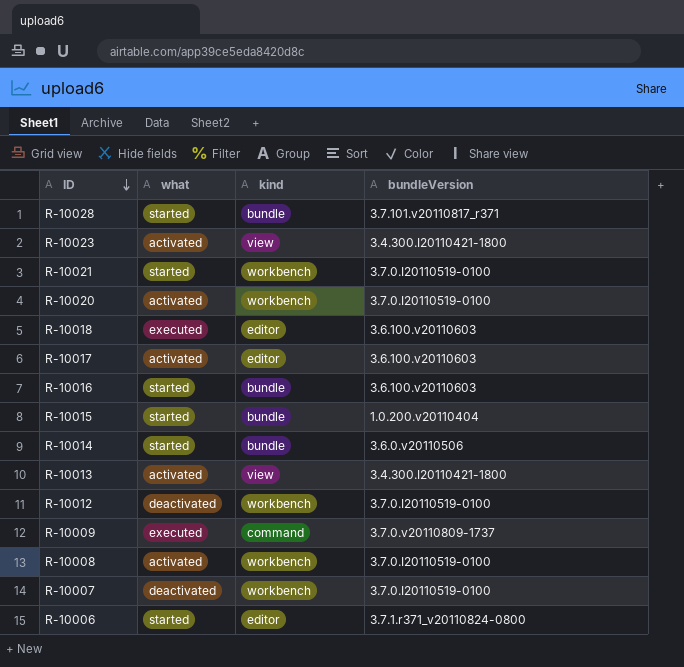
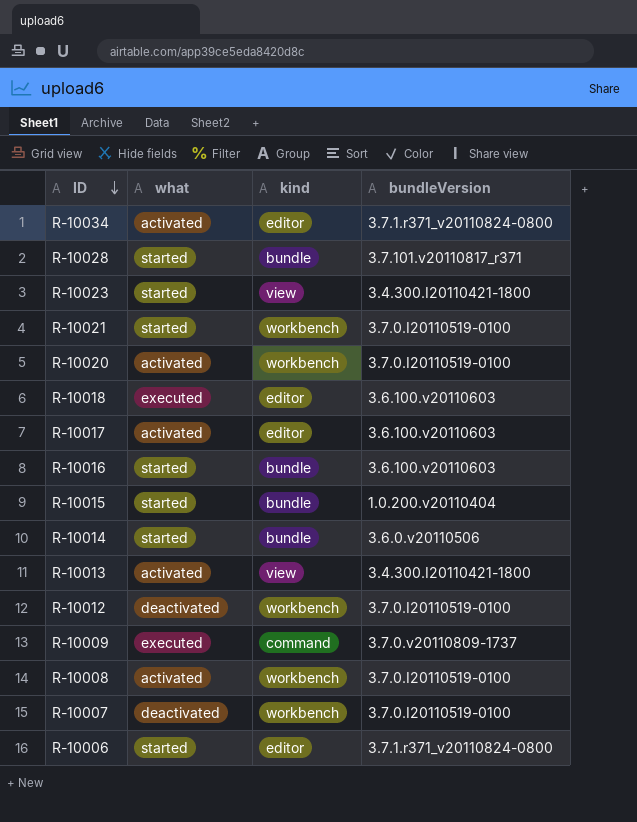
row R-10034: none -> activated | editor | 3.7.1.r371_v20110824-0800
R-10023 | what: activated -> started

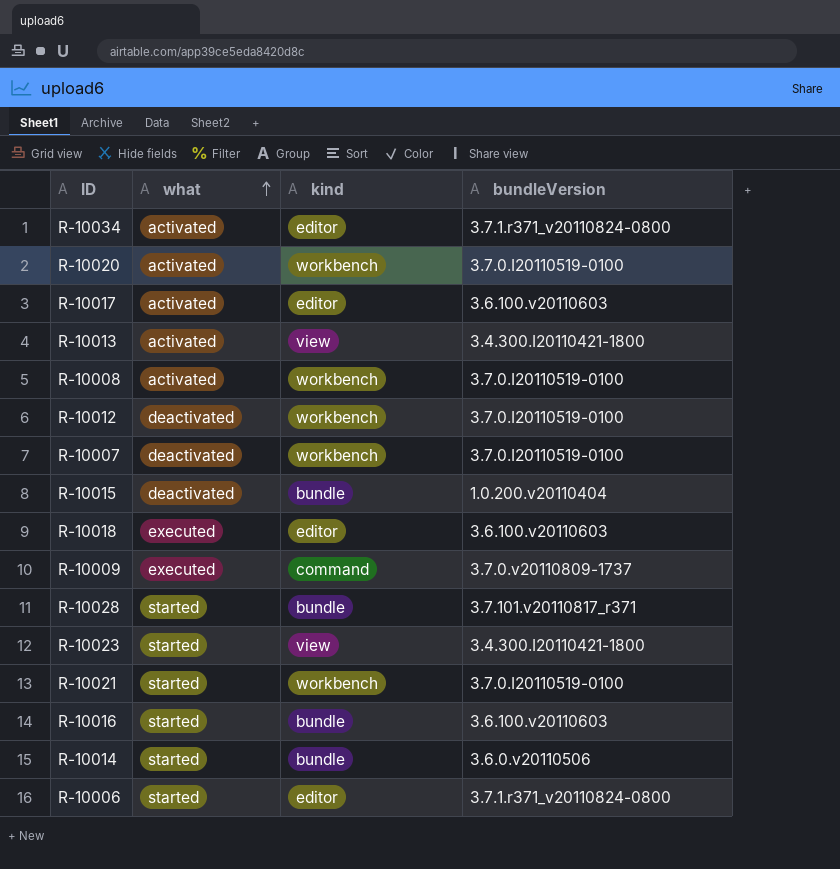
row order: ID descending -> what ascending
R-10015 | what: started -> deactivated

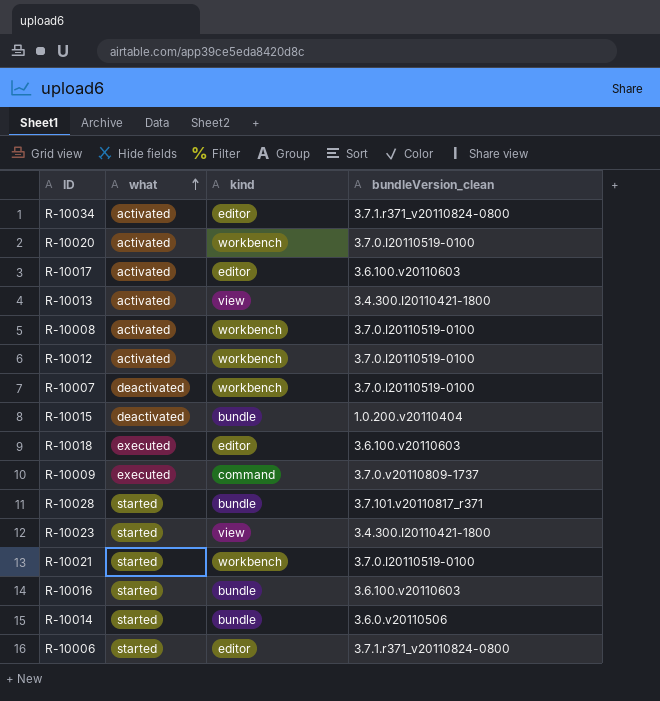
column name: bundleVersion -> bundleVersion_clean
R-10012 | what: deactivated -> activated

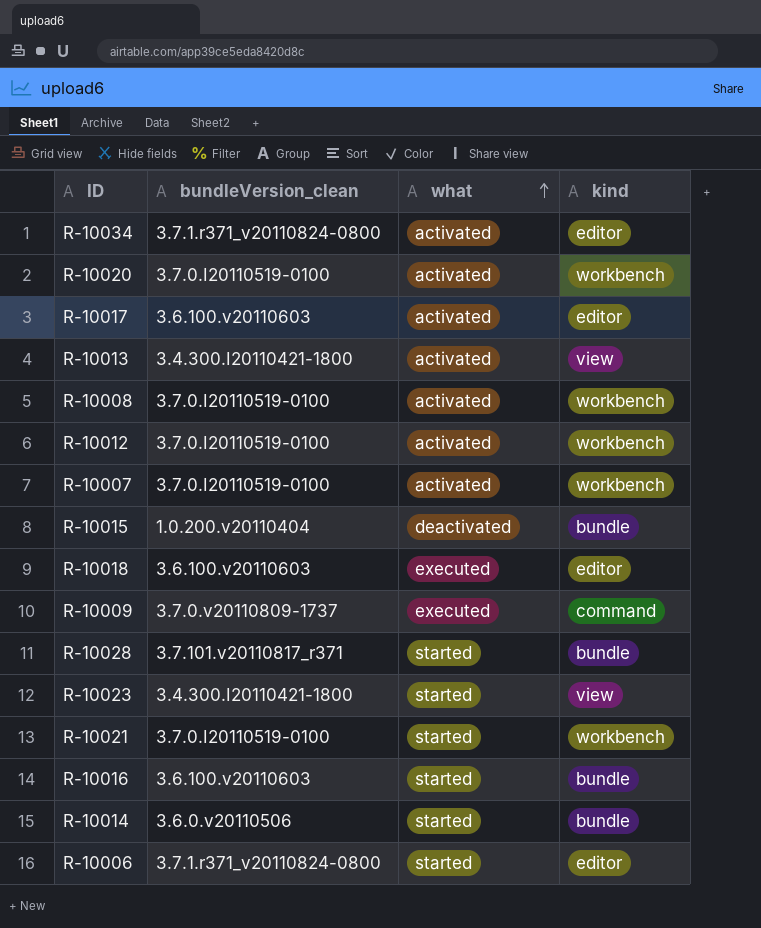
column bundleVersion_clean | position: 4 -> 2
R-10007 | what: deactivated -> activated

